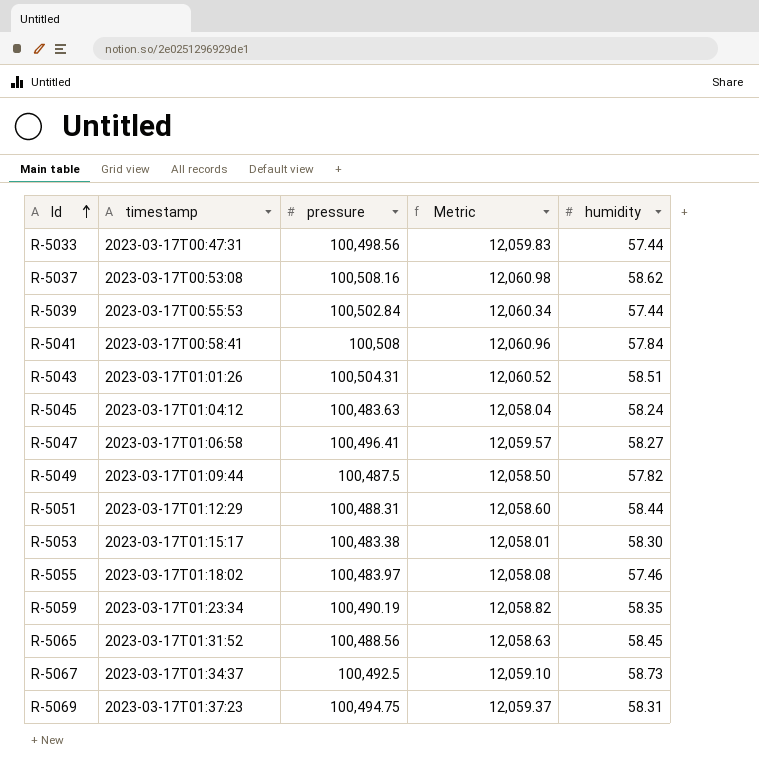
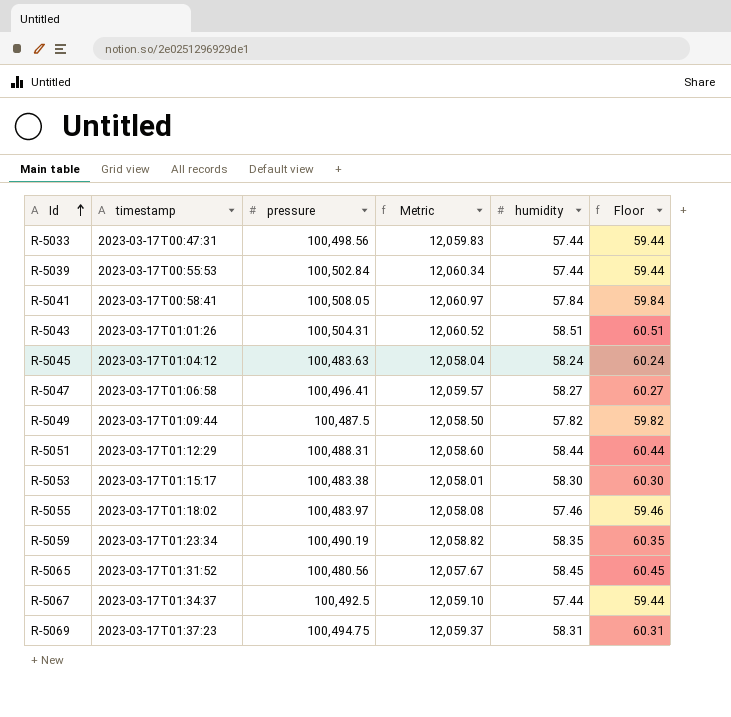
column Floor | formula: none -> [humidity] + 2
row R-5037: 2023-03-17T00:53:08 | 100,508.16 | 12,060.98 | 58.62 -> none
R-5041 | pressure: 100,508 -> 100,508.05
R-5041 | Metric: 12,060.96 -> 12,060.97
R-5065 | pressure: 100,488.56 -> 100,480.56
R-5065 | Metric: 12,058.63 -> 12,057.67
R-5067 | humidity: 58.73 -> 57.44

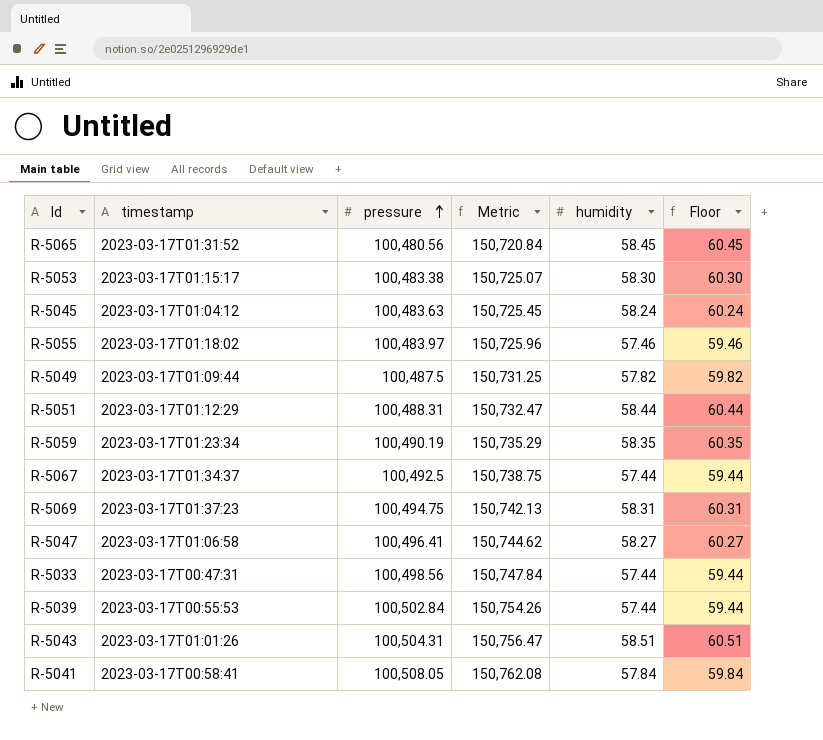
row order: Id ascending -> pressure ascending
column Metric | formula: [pressure] * 0.12 -> [pressure] * 1.5

